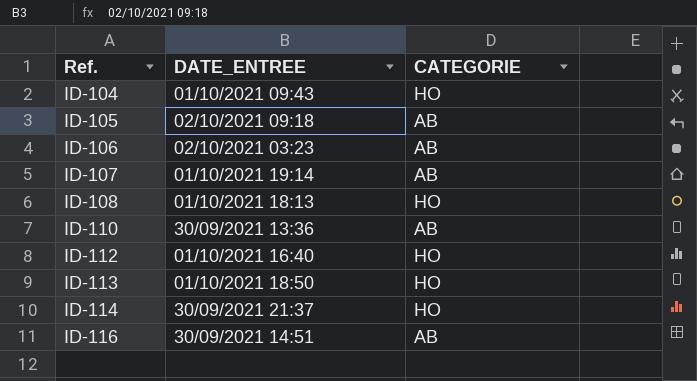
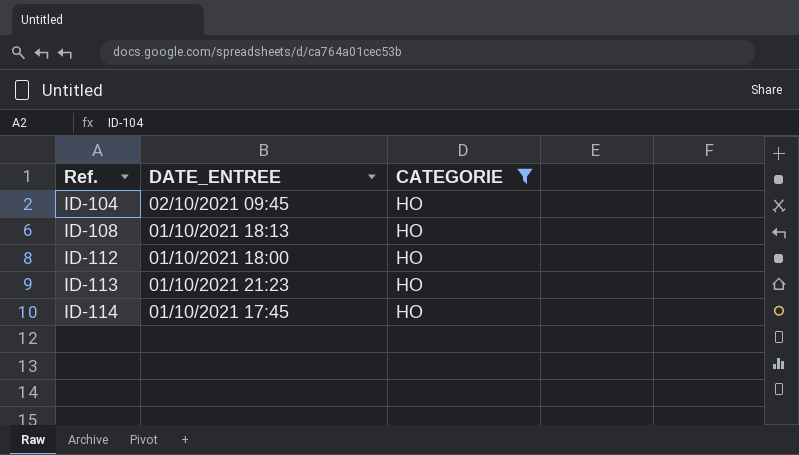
filter: none -> CATEGORIE = HO
ID-104 | DATE_ENTREE: 01/10/2021 09:43 -> 02/10/2021 09:45
ID-112 | DATE_ENTREE: 01/10/2021 16:40 -> 01/10/2021 18:00
ID-113 | DATE_ENTREE: 01/10/2021 18:50 -> 01/10/2021 21:23
ID-114 | DATE_ENTREE: 30/09/2021 21:37 -> 01/10/2021 17:45

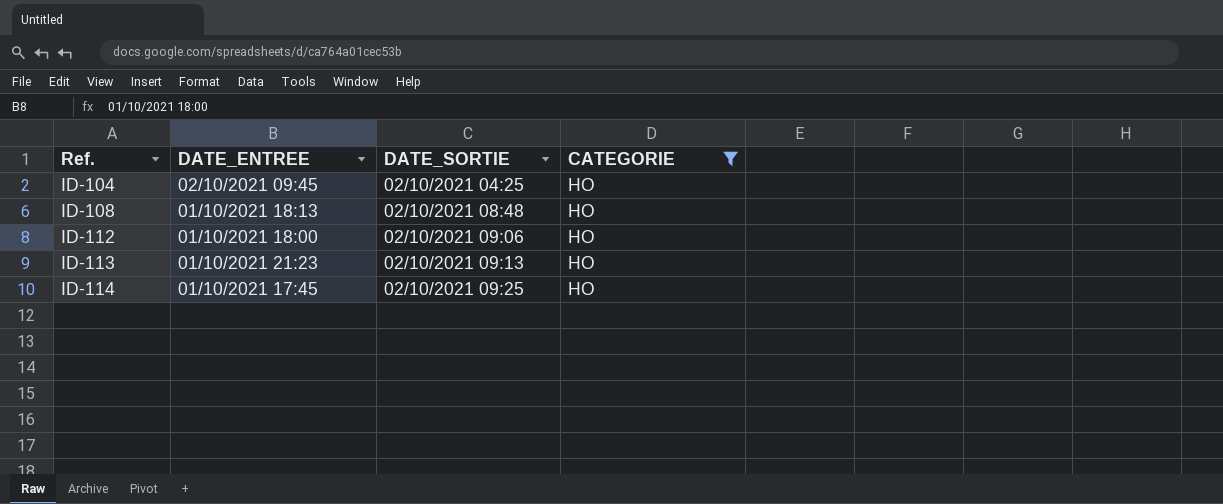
column DATE_SORTIE | position: none -> 3

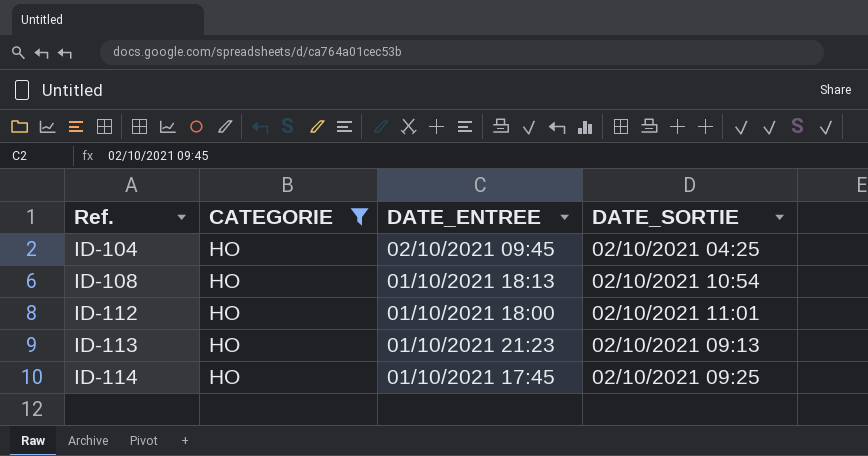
column CATEGORIE | position: 4 -> 2
ID-108 | DATE_SORTIE: 02/10/2021 08:48 -> 02/10/2021 10:54
ID-112 | DATE_SORTIE: 02/10/2021 09:06 -> 02/10/2021 11:01

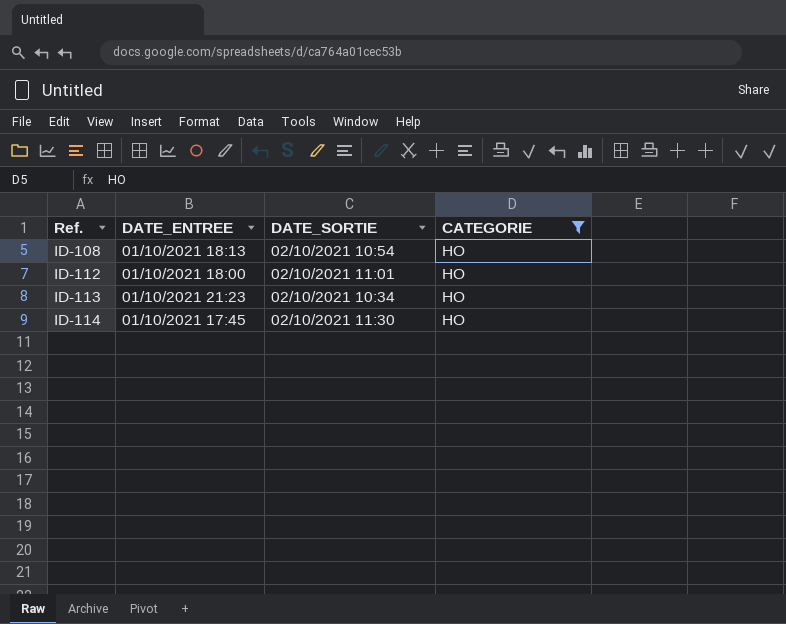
column CATEGORIE | position: 2 -> 4
row ID-104: HO | 02/10/2021 09:45 | 02/10/2021 04:25 -> none
ID-113 | DATE_SORTIE: 02/10/2021 09:13 -> 02/10/2021 10:34
ID-114 | DATE_SORTIE: 02/10/2021 09:25 -> 02/10/2021 11:30

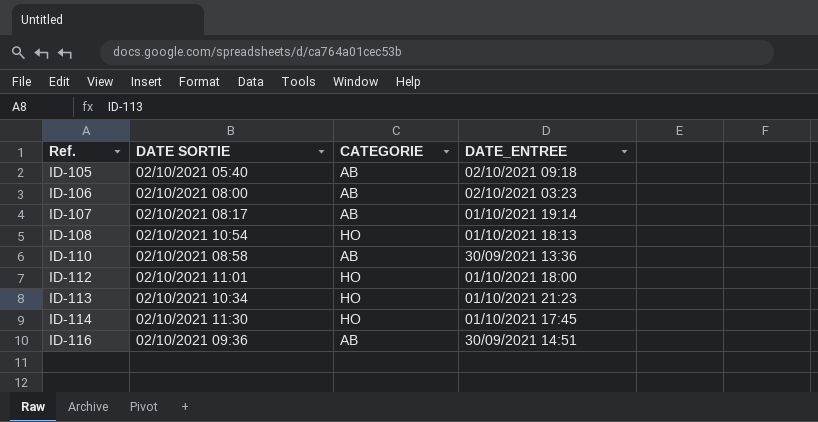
filter: CATEGORIE = HO -> none
column name: DATE_SORTIE -> DATE SORTIE
column DATE_ENTREE | position: 2 -> 4

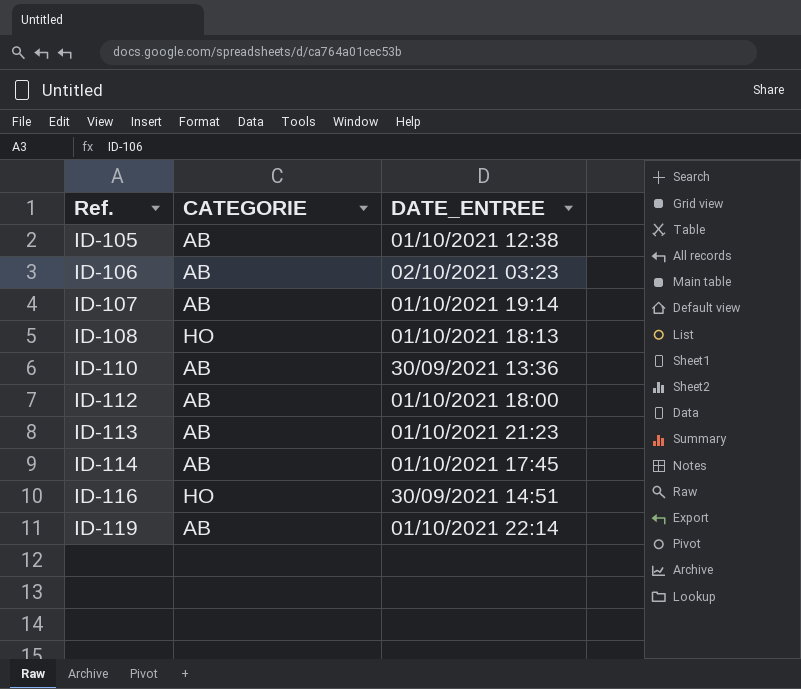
column DATE SORTIE | position: 2 -> none
ID-105 | DATE_ENTREE: 02/10/2021 09:18 -> 01/10/2021 12:38
ID-112 | CATEGORIE: HO -> AB
ID-113 | CATEGORIE: HO -> AB
ID-114 | CATEGORIE: HO -> AB
ID-116 | CATEGORIE: AB -> HO
row ID-119: none -> AB | 01/10/2021 22:14

